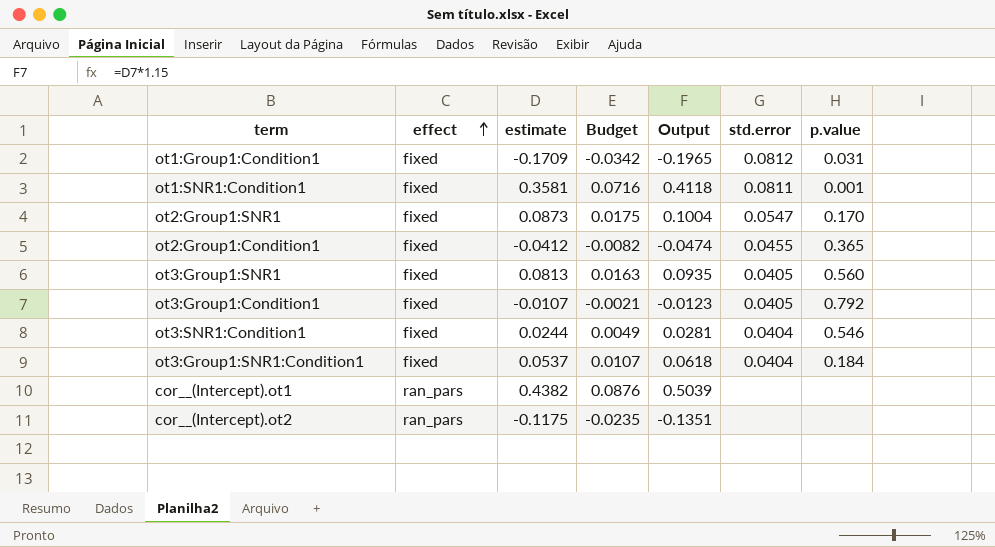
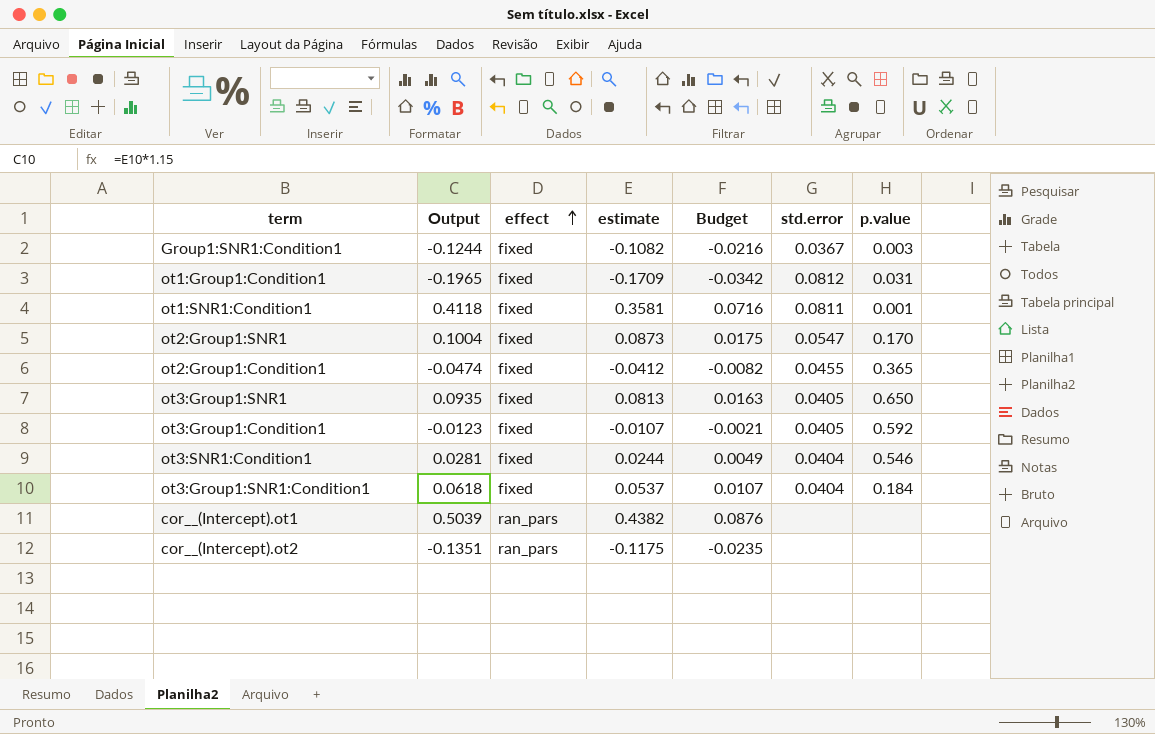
column Output | position: 5 -> 2
row Group1:SNR1:Condition1: none -> -0.1244 | fixed | -0.1082 | -0.0216 | 0.0367 | 0.003
ot3:Group1:SNR1 | p.value: 0.560 -> 0.650
ot3:Group1:Condition1 | p.value: 0.792 -> 0.592

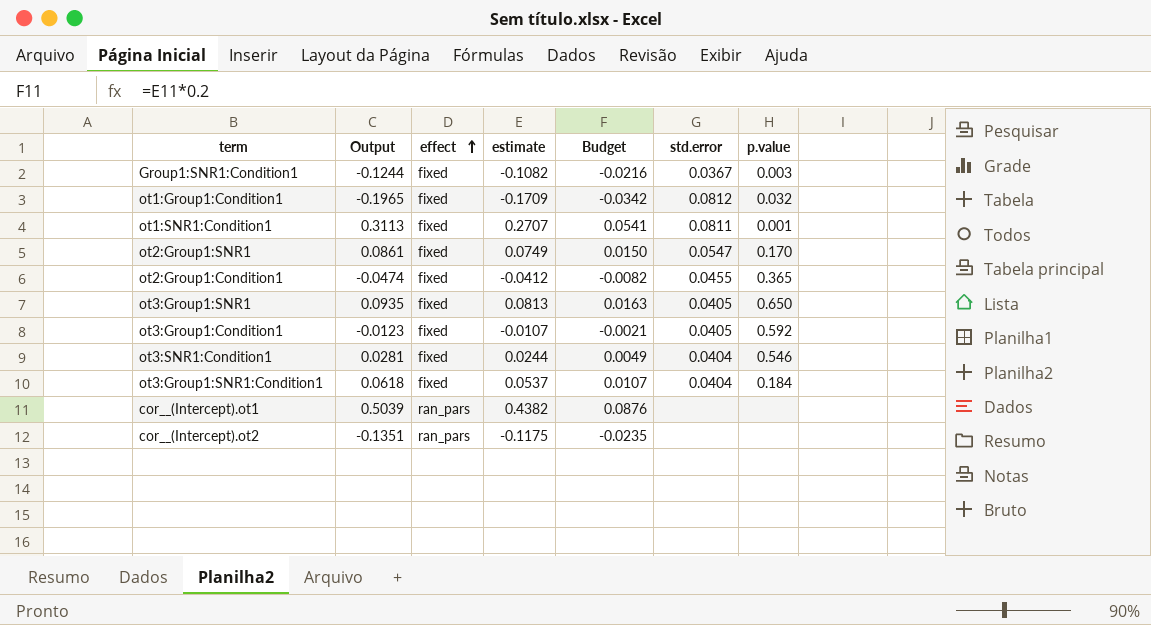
ot1:Group1:Condition1 | p.value: 0.031 -> 0.032
ot1:SNR1:Condition1 | Output: 0.4118 -> 0.3113
ot1:SNR1:Condition1 | estimate: 0.3581 -> 0.2707
ot1:SNR1:Condition1 | Budget: 0.0716 -> 0.0541
ot2:Group1:SNR1 | Output: 0.1004 -> 0.0861
ot2:Group1:SNR1 | estimate: 0.0873 -> 0.0749
ot2:Group1:SNR1 | Budget: 0.0175 -> 0.0150

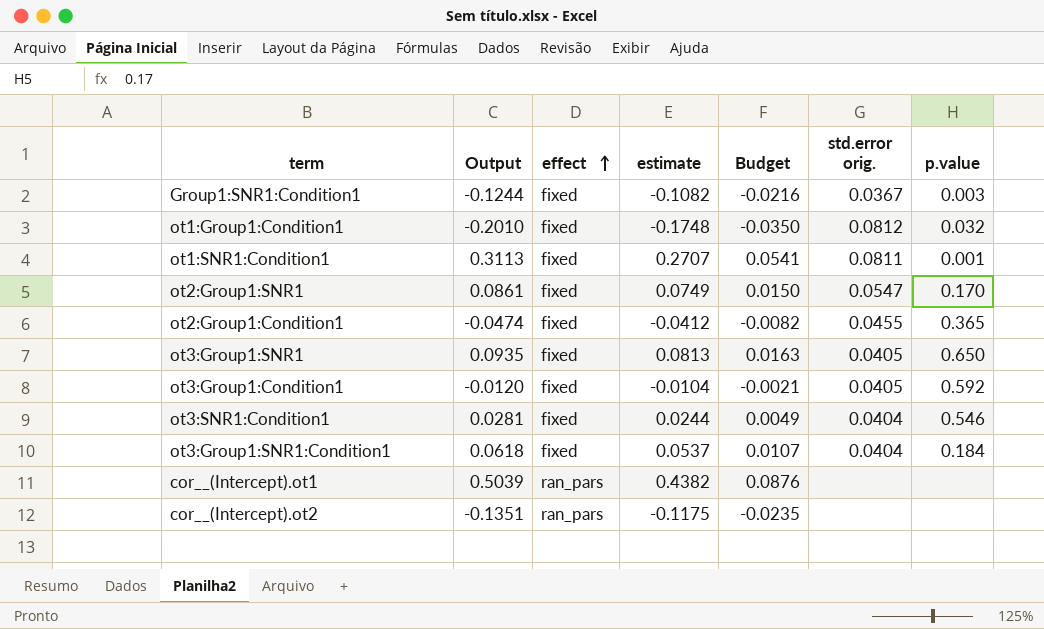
column name: std.error -> std.error orig.
ot1:Group1:Condition1 | Output: -0.1965 -> -0.2010
ot1:Group1:Condition1 | estimate: -0.1709 -> -0.1748
ot1:Group1:Condition1 | Budget: -0.0342 -> -0.0350
ot3:Group1:Condition1 | Output: -0.0123 -> -0.0120
ot3:Group1:Condition1 | estimate: -0.0107 -> -0.0104

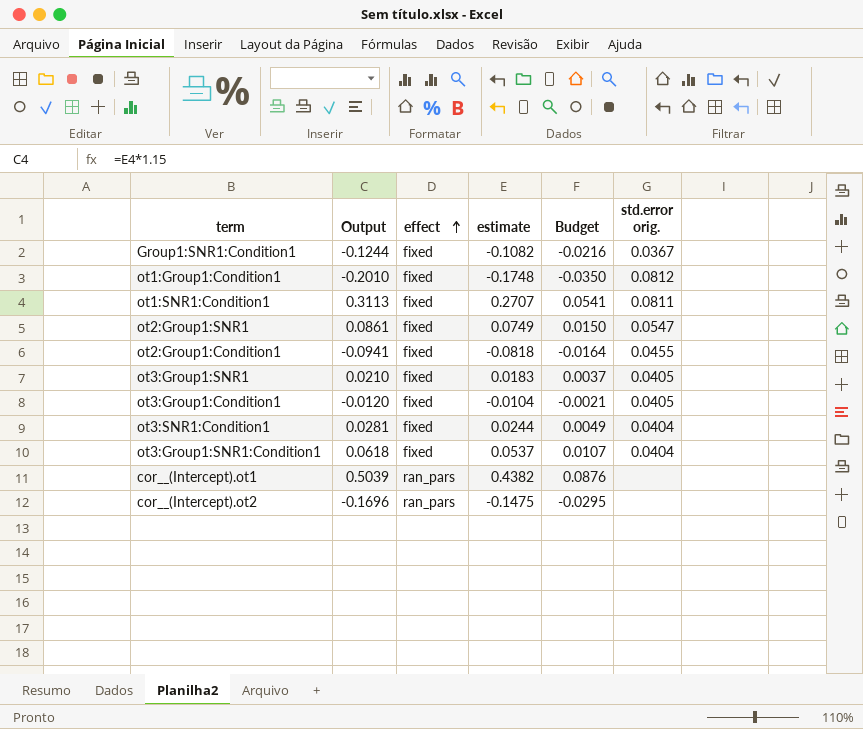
column p.value | position: 7 -> none
ot2:Group1:Condition1 | Output: -0.0474 -> -0.0941
ot2:Group1:Condition1 | estimate: -0.0412 -> -0.0818
ot2:Group1:Condition1 | Budget: -0.0082 -> -0.0164
ot3:Group1:SNR1 | Output: 0.0935 -> 0.0210
ot3:Group1:SNR1 | estimate: 0.0813 -> 0.0183
ot3:Group1:SNR1 | Budget: 0.0163 -> 0.0037
cor__(Intercept).ot2 | Output: -0.1351 -> -0.1696
cor__(Intercept).ot2 | estimate: -0.1175 -> -0.1475
cor__(Intercept).ot2 | Budget: -0.0235 -> -0.0295

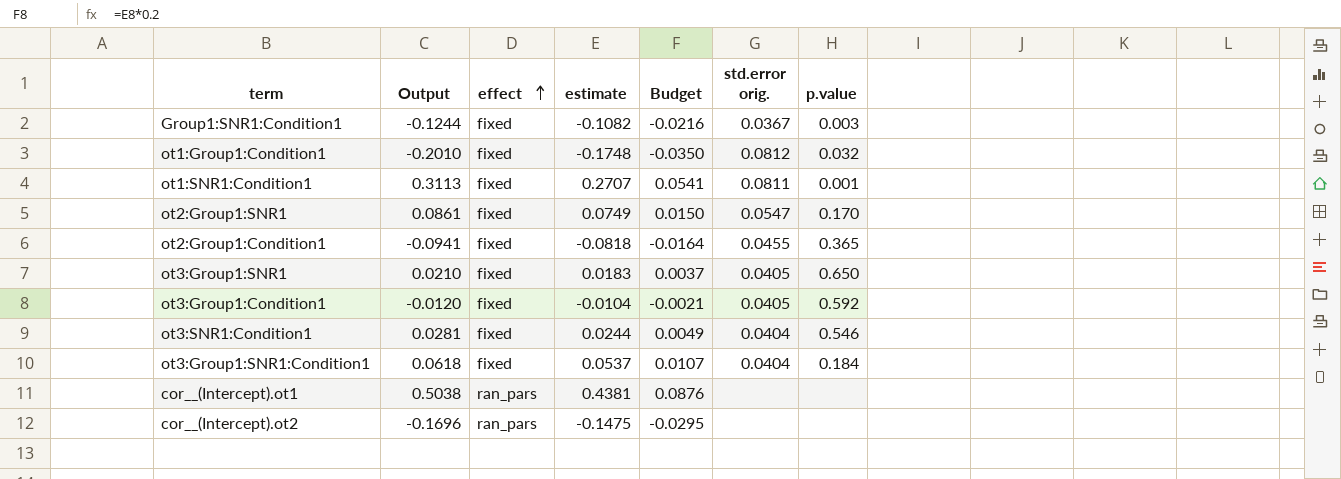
column p.value | position: none -> 7
cor__(Intercept).ot1 | Output: 0.5039 -> 0.5038
cor__(Intercept).ot1 | estimate: 0.4382 -> 0.4381

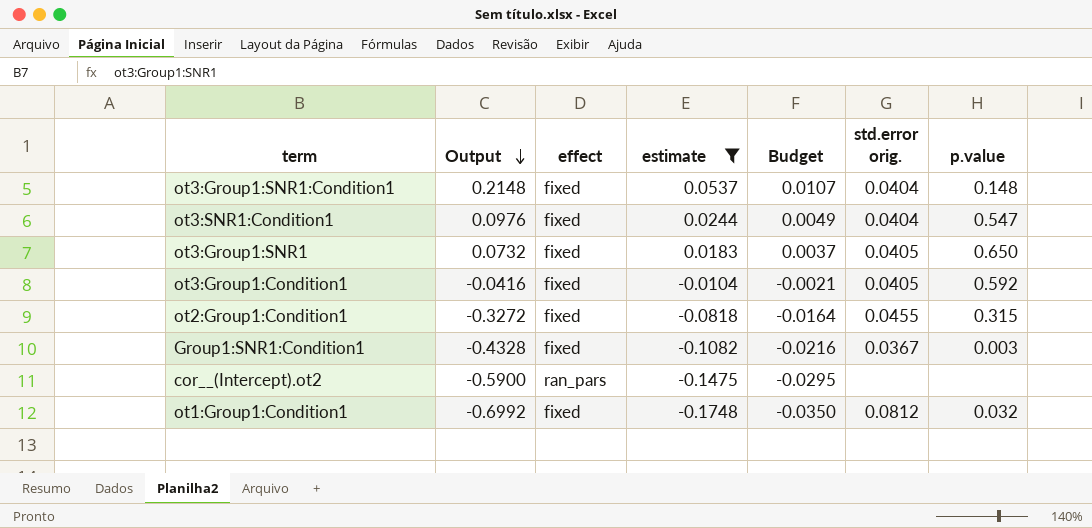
filter: none -> estimate <= 0.0537
row order: effect ascending -> Output descending
column Output | formula: [estimate] * 1.15 -> [estimate] * 4
ot3:Group1:SNR1:Condition1 | p.value: 0.184 -> 0.148
ot3:SNR1:Condition1 | p.value: 0.546 -> 0.547
ot2:Group1:Condition1 | p.value: 0.365 -> 0.315

